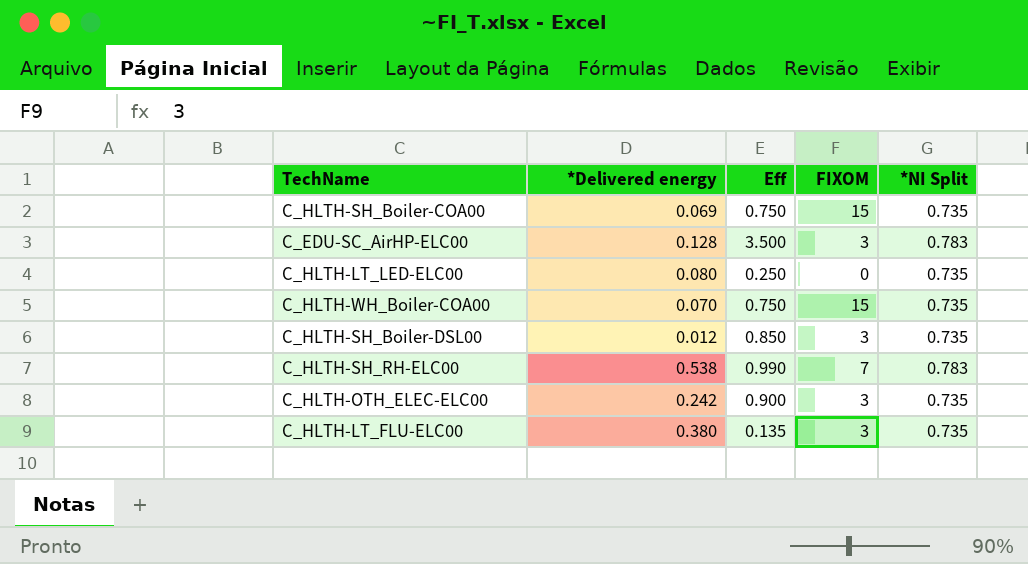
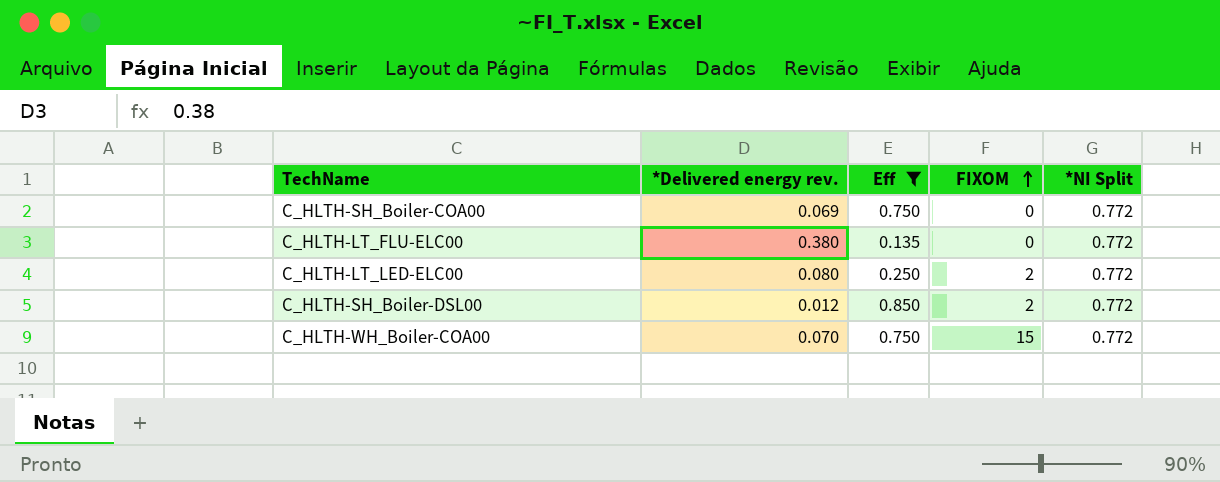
filter: none -> Eff <= 0.850
row order: none -> FIXOM ascending
column name: *Delivered energy -> *Delivered energy rev.
C_HLTH-SH_Boiler-COA00 | FIXOM: 15 -> 0
C_HLTH-SH_Boiler-COA00 | *NI Split: 0.735 -> 0.772
C_HLTH-LT_FLU-ELC00 | FIXOM: 3 -> 0
C_HLTH-LT_FLU-ELC00 | *NI Split: 0.735 -> 0.772
C_HLTH-LT_LED-ELC00 | FIXOM: 0 -> 2
C_HLTH-LT_LED-ELC00 | *NI Split: 0.735 -> 0.772
C_HLTH-SH_Boiler-DSL00 | FIXOM: 3 -> 2
C_HLTH-SH_Boiler-DSL00 | *NI Split: 0.735 -> 0.772
C_HLTH-WH_Boiler-COA00 | *NI Split: 0.735 -> 0.772

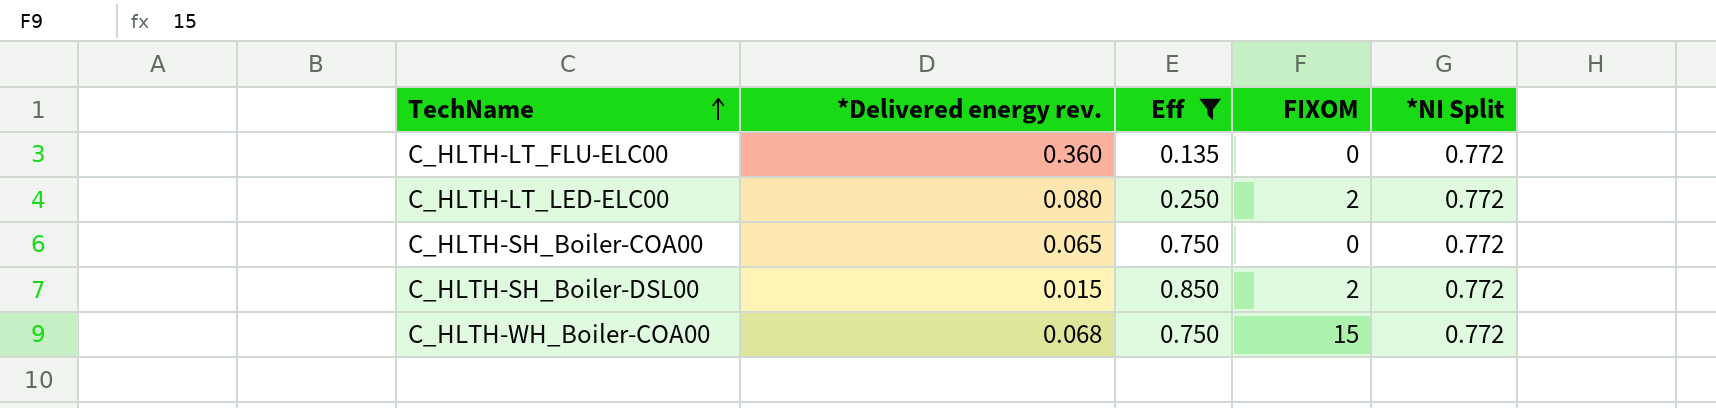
row order: FIXOM ascending -> TechName ascending
C_HLTH-LT_FLU-ELC00 | *Delivered energy rev.: 0.380 -> 0.360
C_HLTH-SH_Boiler-COA00 | *Delivered energy rev.: 0.069 -> 0.065
C_HLTH-SH_Boiler-DSL00 | *Delivered energy rev.: 0.012 -> 0.015
C_HLTH-WH_Boiler-COA00 | *Delivered energy rev.: 0.070 -> 0.068

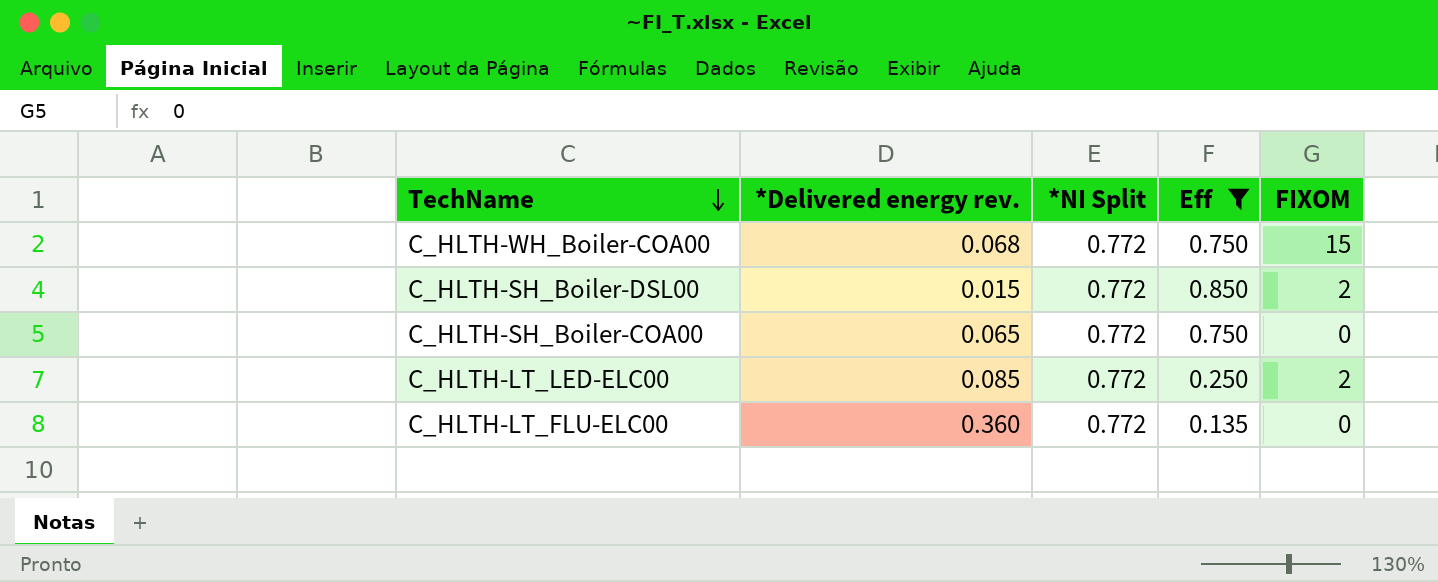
row order: TechName ascending -> TechName descending
column *NI Split | position: 5 -> 3
C_HLTH-LT_LED-ELC00 | *Delivered energy rev.: 0.080 -> 0.085

